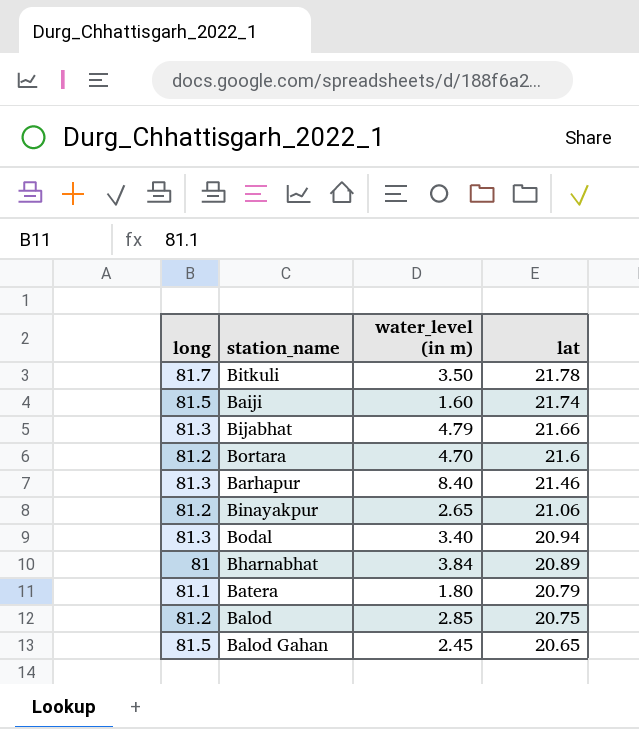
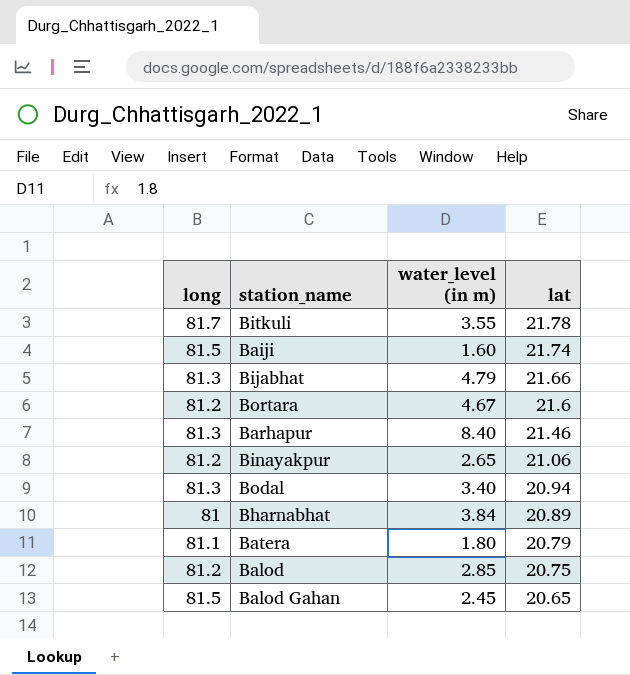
Bitkuli | water_level (in m): 3.50 -> 3.55
Bortara | water_level (in m): 4.70 -> 4.67

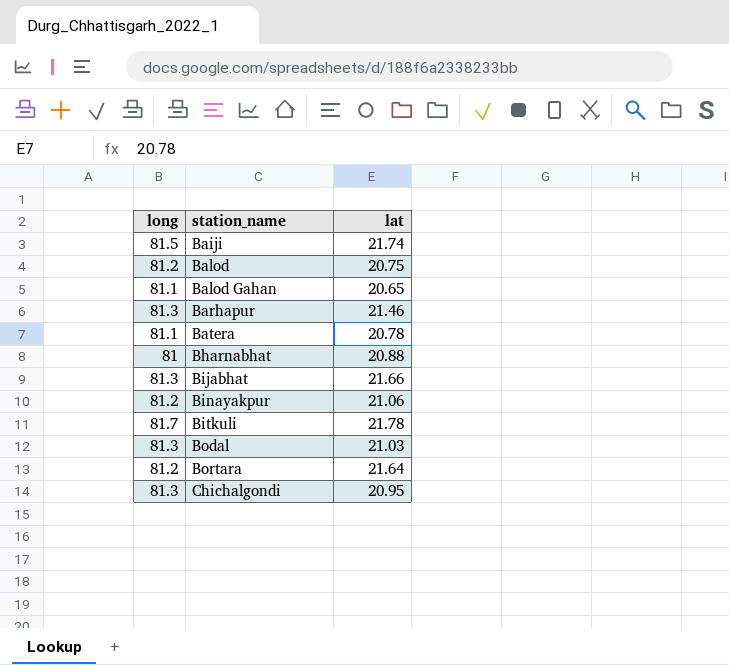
row order: lat descending -> station_name ascending
column water_level (in m) | position: 3 -> none
Balod Gahan | long: 81.5 -> 81.1
Batera | lat: 20.79 -> 20.78
Bharnabhat | lat: 20.89 -> 20.88
Bodal | lat: 20.94 -> 21.03
Bortara | lat: 21.6 -> 21.64
row Chichalgondi: none -> 81.3 | 20.95

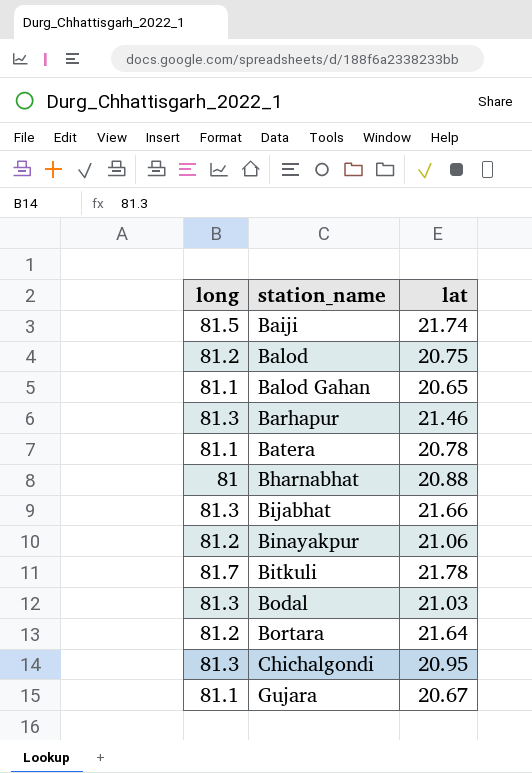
row Gujara: none -> 81.1 | 20.67

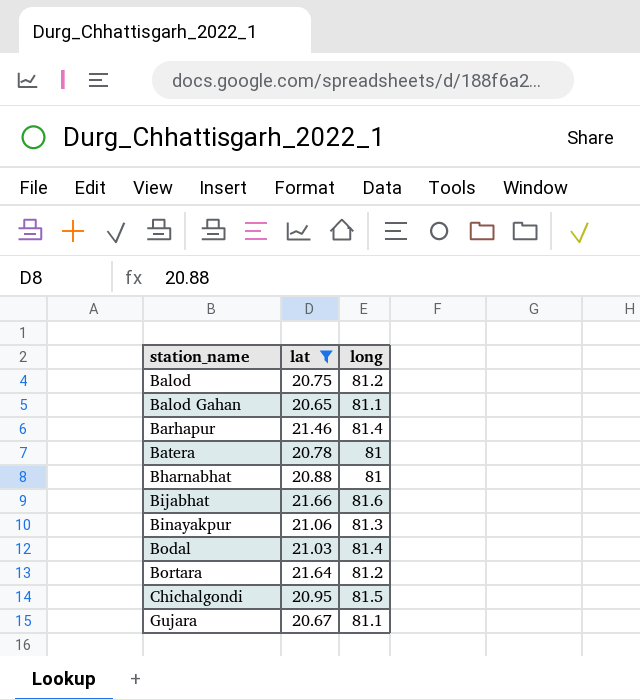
filter: none -> lat <= 21.66
column long | position: 1 -> 3
Barhapur | long: 81.3 -> 81.4
Batera | long: 81.1 -> 81
Bijabhat | long: 81.3 -> 81.6
Binayakpur | long: 81.2 -> 81.3
Bodal | long: 81.3 -> 81.4
Chichalgondi | long: 81.3 -> 81.5

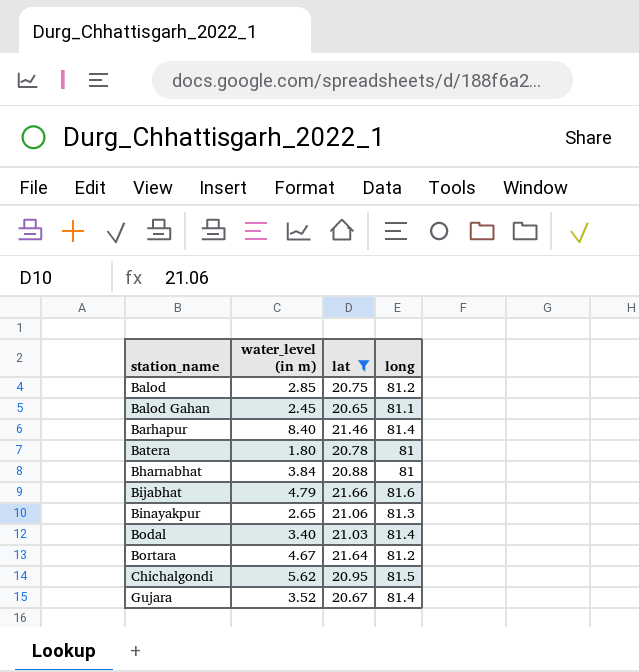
column water_level (in m) | position: none -> 2
Gujara | long: 81.1 -> 81.4

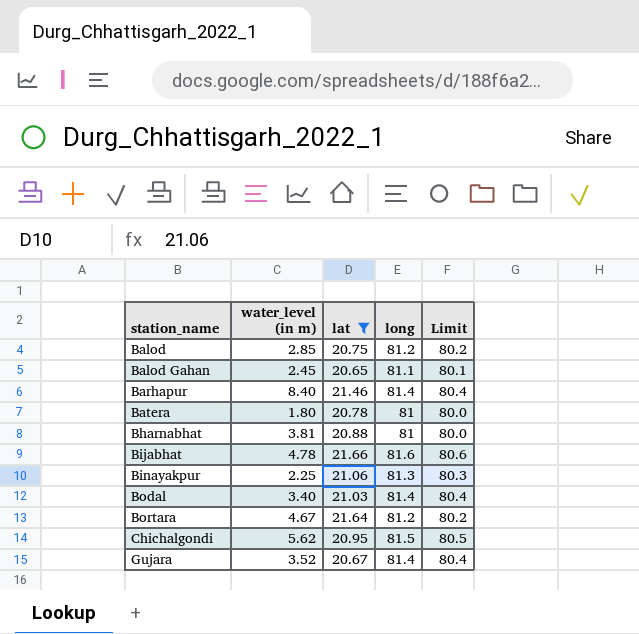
column Limit | formula: none -> [long] - 1
Bharnabhat | water_level (in m): 3.84 -> 3.81
Bijabhat | water_level (in m): 4.79 -> 4.78
Binayakpur | water_level (in m): 2.65 -> 2.25

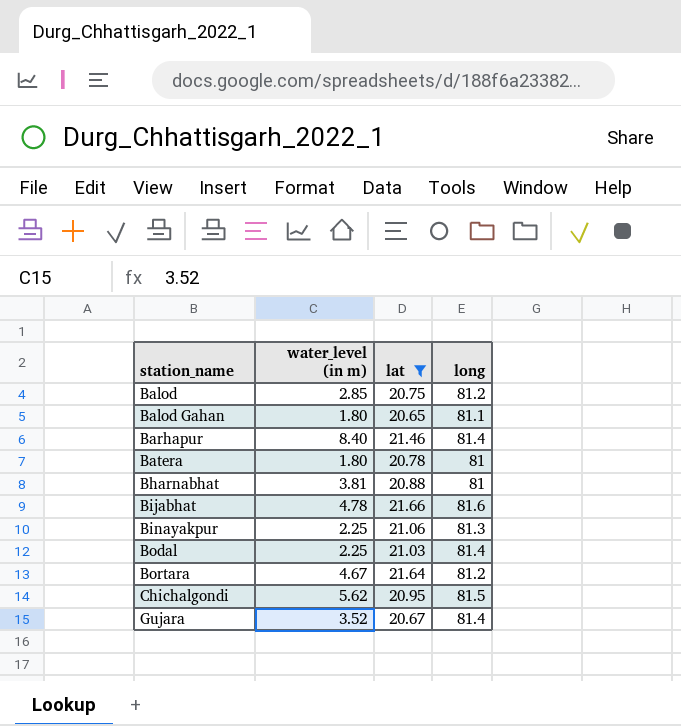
column Limit | formula: [long] - 1 -> none
Balod Gahan | water_level (in m): 2.45 -> 1.80
Bodal | water_level (in m): 3.40 -> 2.25

